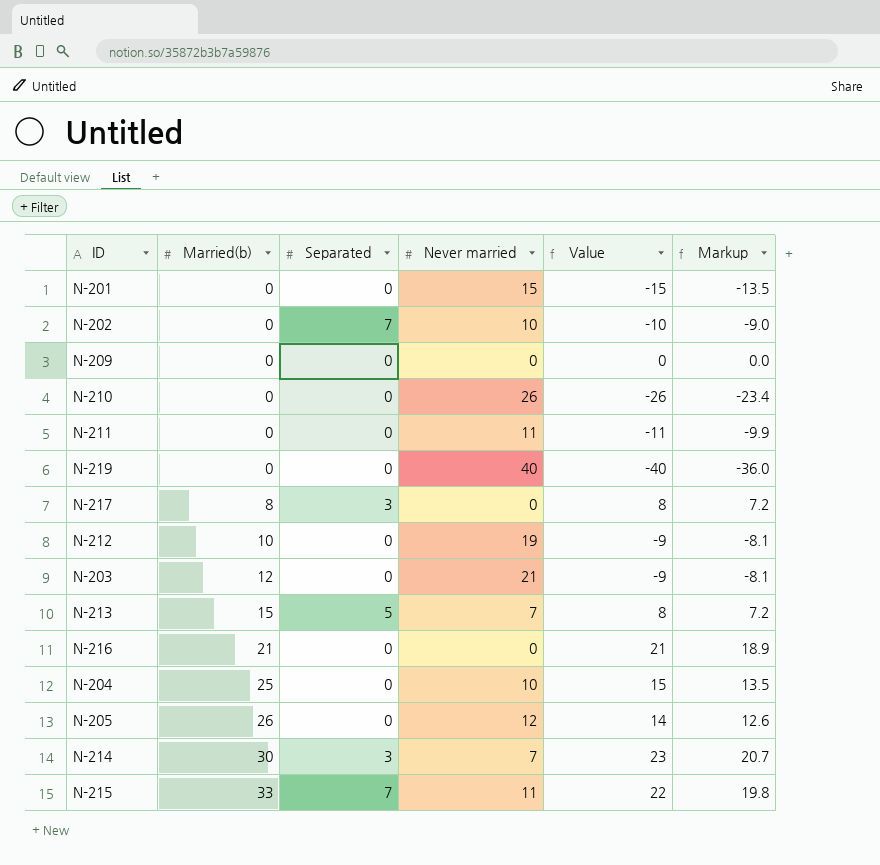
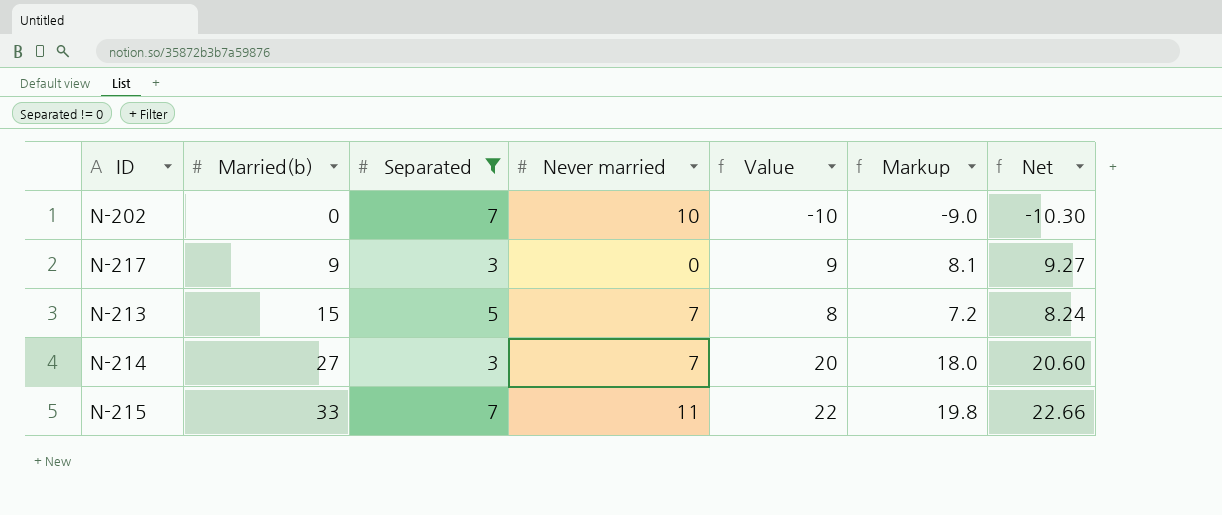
filter: none -> Separated != 0
column Net | formula: none -> [Value] * 1.03
N-217 | Married(b): 8 -> 9
N-217 | Value: 8 -> 9
N-217 | Markup: 7.2 -> 8.1
N-214 | Married(b): 30 -> 27
N-214 | Value: 23 -> 20
N-214 | Markup: 20.7 -> 18.0

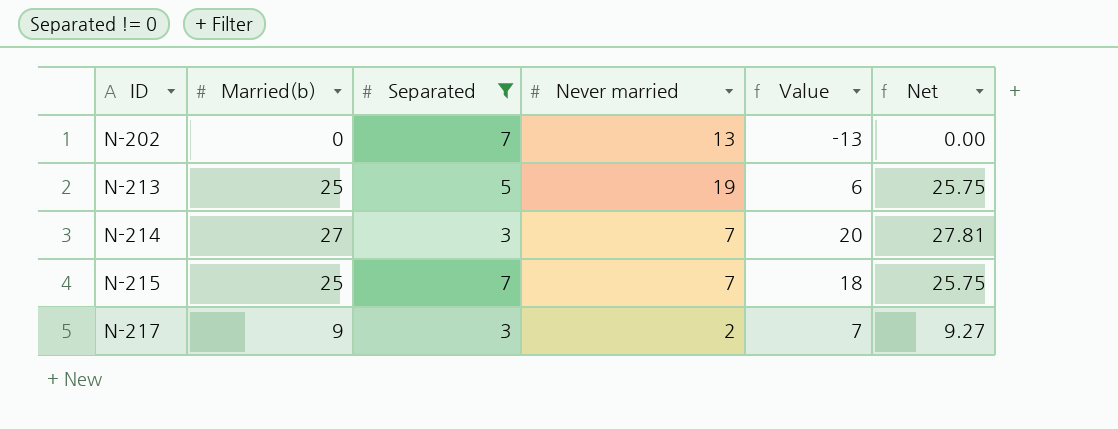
row order: Married(b) ascending -> ID ascending
column Markup | formula: [Value] * 0.9 -> none
column Net | formula: [Value] * 1.03 -> [Married(b)] * 1.03
N-202 | Never married: 10 -> 13
N-202 | Value: -10 -> -13
N-213 | Married(b): 15 -> 25
N-213 | Never married: 7 -> 19
N-213 | Value: 8 -> 6
N-215 | Married(b): 33 -> 25
N-215 | Never married: 11 -> 7
N-215 | Value: 22 -> 18
N-217 | Never married: 0 -> 2
N-217 | Value: 9 -> 7

